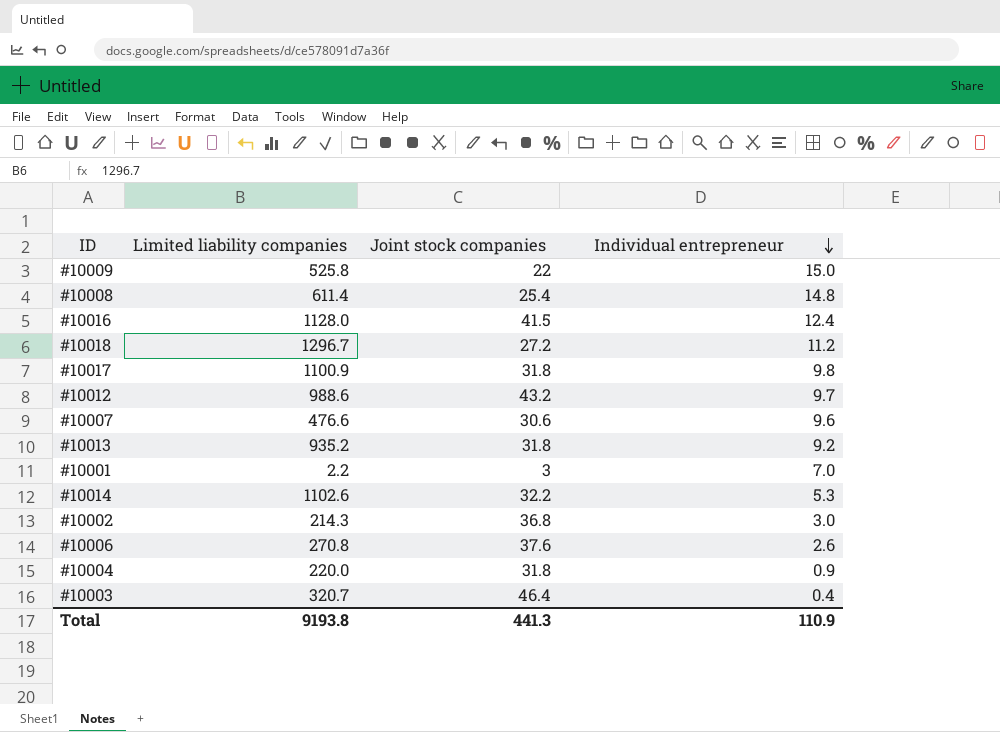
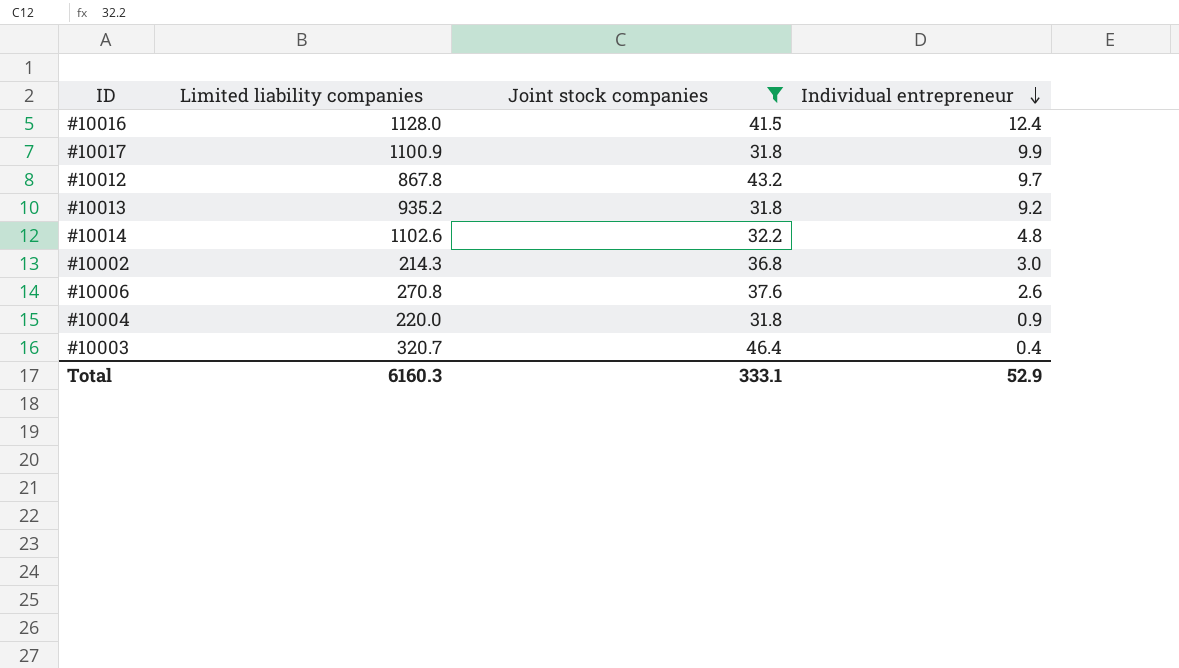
filter: none -> Joint stock companies >= 31.8
#10017 | Individual entrepreneur: 9.8 -> 9.9
#10012 | Limited liability companies: 988.6 -> 867.8
#10014 | Individual entrepreneur: 5.3 -> 4.8
Total | Limited liability companies: 9193.8 -> 6160.3
Total | Joint stock companies: 441.3 -> 333.1
Total | Individual entrepreneur: 110.9 -> 52.9

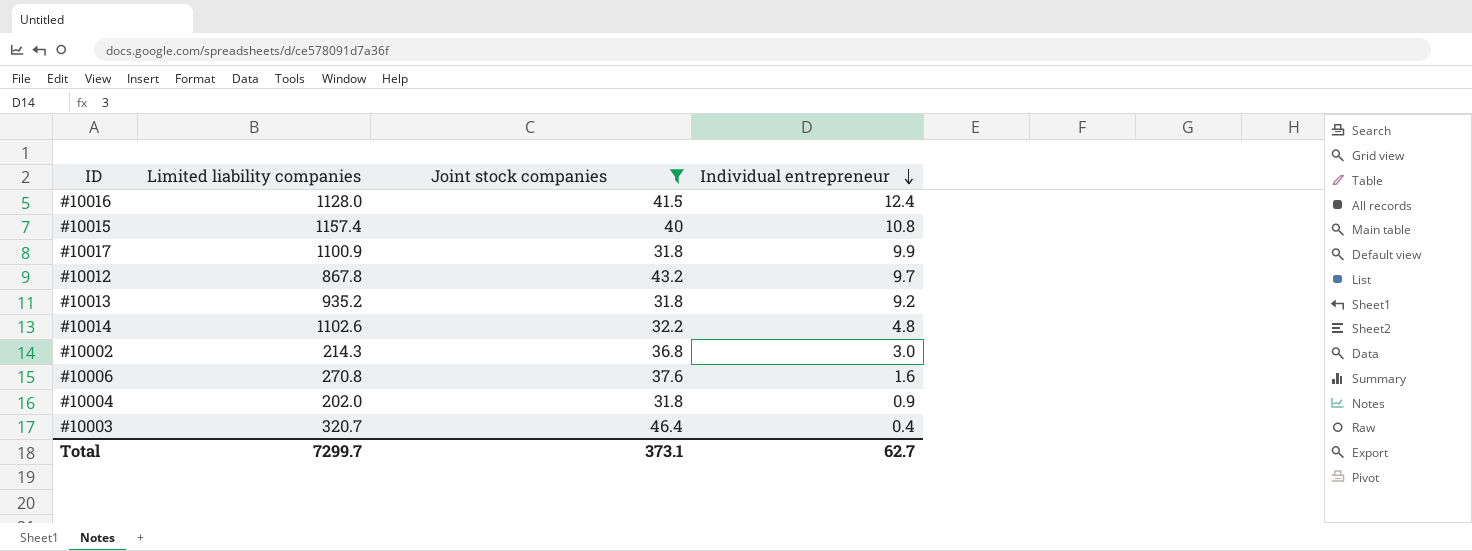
row #10015: none -> 1157.4 | 40 | 10.8
#10006 | Individual entrepreneur: 2.6 -> 1.6
#10004 | Limited liability companies: 220.0 -> 202.0
Total | Limited liability companies: 6160.3 -> 7299.7
Total | Joint stock companies: 333.1 -> 373.1
Total | Individual entrepreneur: 52.9 -> 62.7

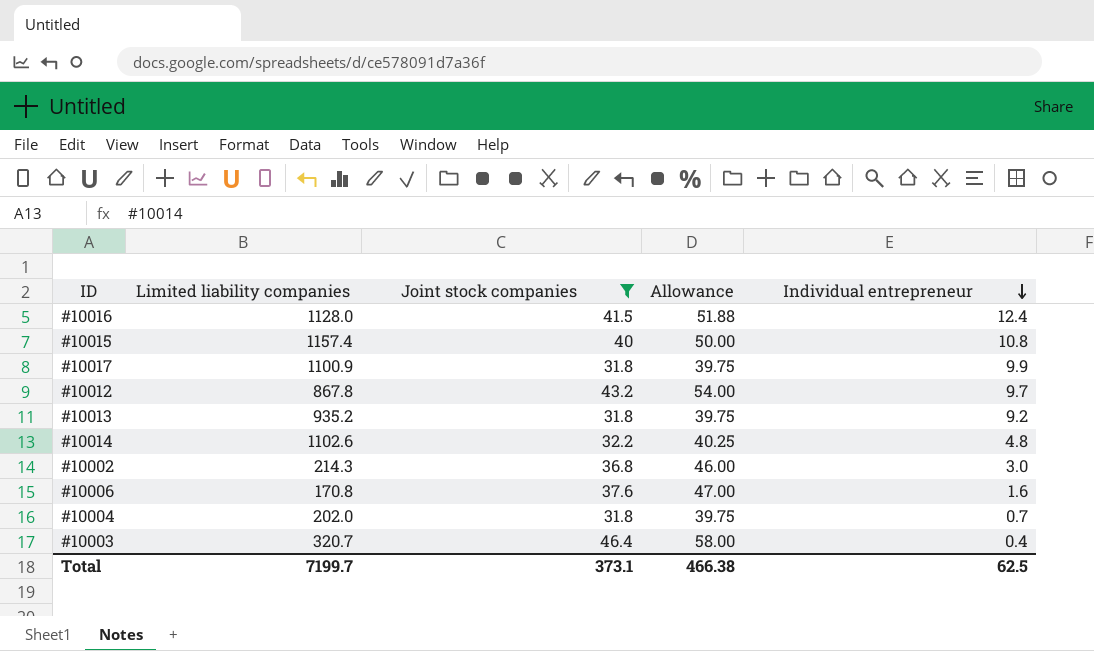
column Allowance | formula: none -> [Joint stock companies] * 1.25
#10006 | Limited liability companies: 270.8 -> 170.8
#10004 | Individual entrepreneur: 0.9 -> 0.7
Total | Limited liability companies: 7299.7 -> 7199.7
Total | Individual entrepreneur: 62.7 -> 62.5

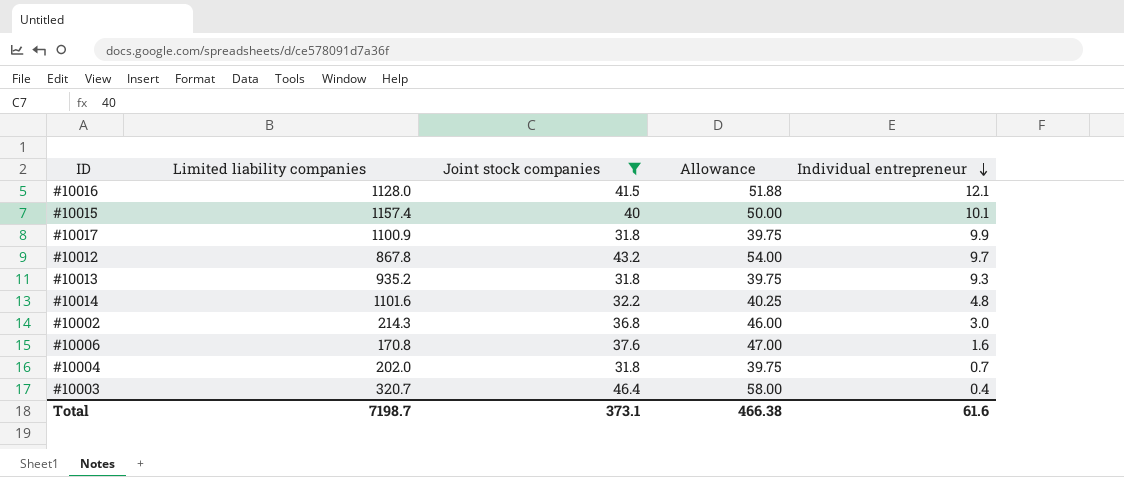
#10016 | Individual entrepreneur: 12.4 -> 12.1
#10015 | Individual entrepreneur: 10.8 -> 10.1
#10013 | Individual entrepreneur: 9.2 -> 9.3
#10014 | Limited liability companies: 1102.6 -> 1101.6
Total | Limited liability companies: 7199.7 -> 7198.7
Total | Individual entrepreneur: 62.5 -> 61.6

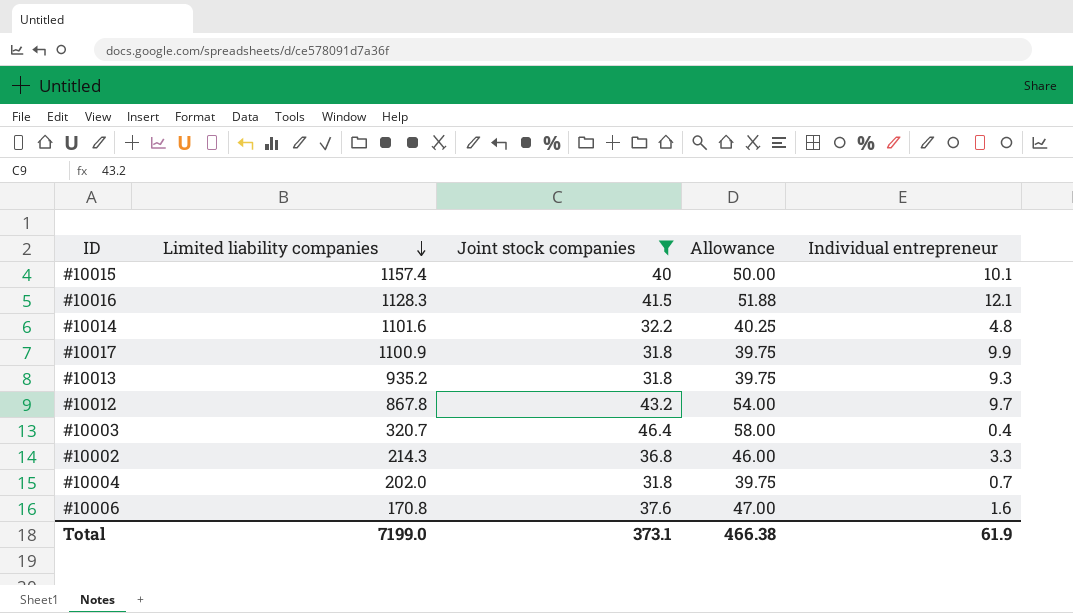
row order: Individual entrepreneur descending -> Limited liability companies descending
#10016 | Limited liability companies: 1128.0 -> 1128.3
#10002 | Individual entrepreneur: 3.0 -> 3.3
Total | Limited liability companies: 7198.7 -> 7199.0
Total | Individual entrepreneur: 61.6 -> 61.9

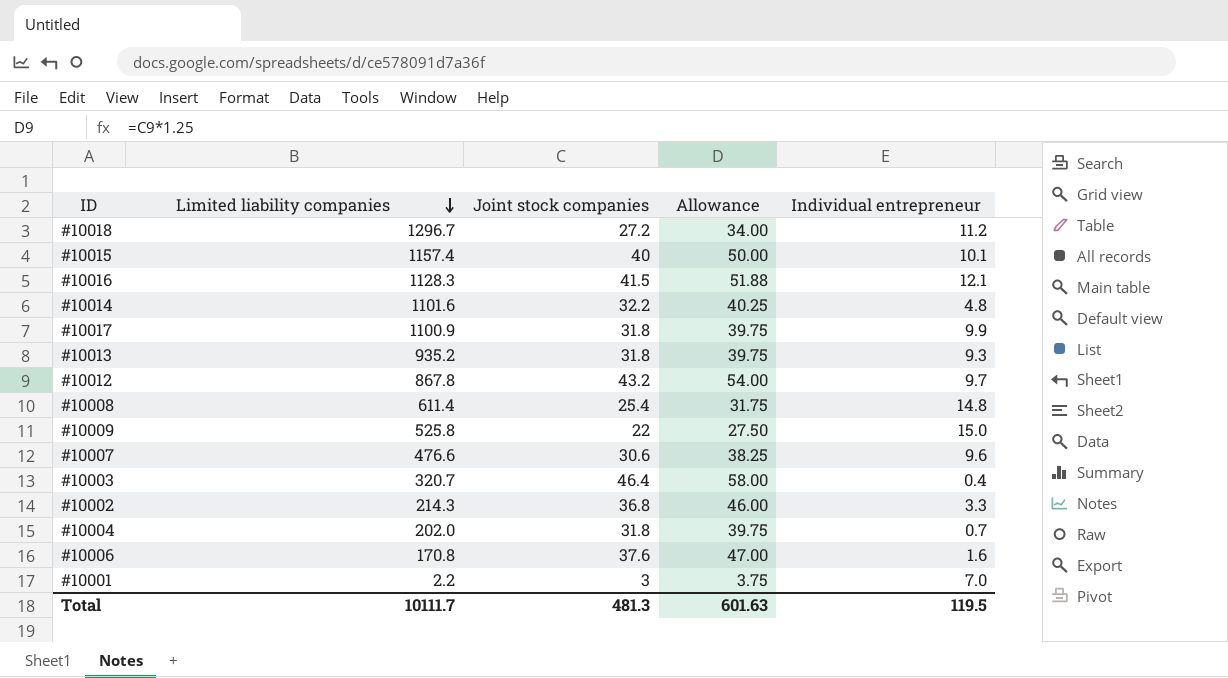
filter: Joint stock companies >= 31.8 -> none
Total | Limited liability companies: 7199.0 -> 10111.7
Total | Joint stock companies: 373.1 -> 481.3
Total | Allowance: 466.38 -> 601.63
Total | Individual entrepreneur: 61.9 -> 119.5

